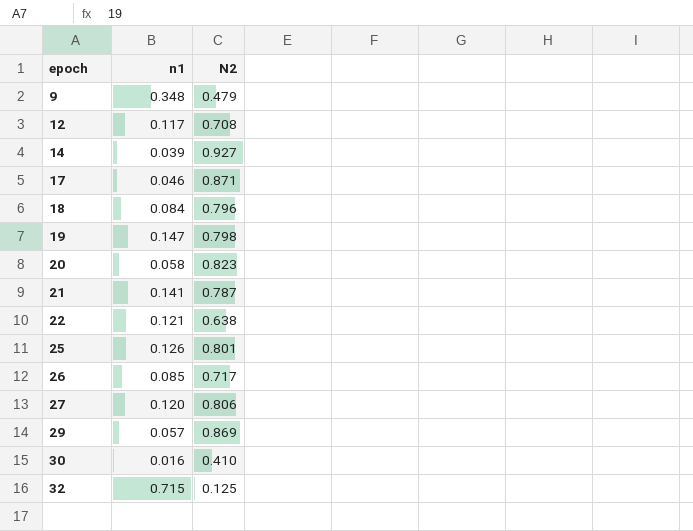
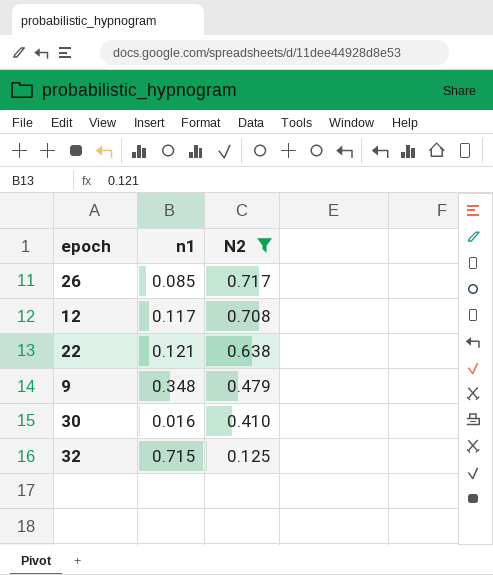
filter: none -> N2 <= 0.717
row order: epoch ascending -> N2 descending

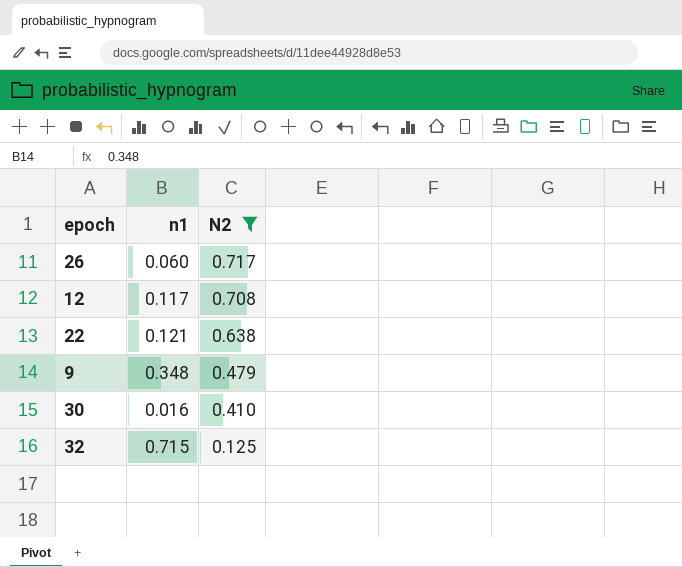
26 | n1: 0.085 -> 0.060

